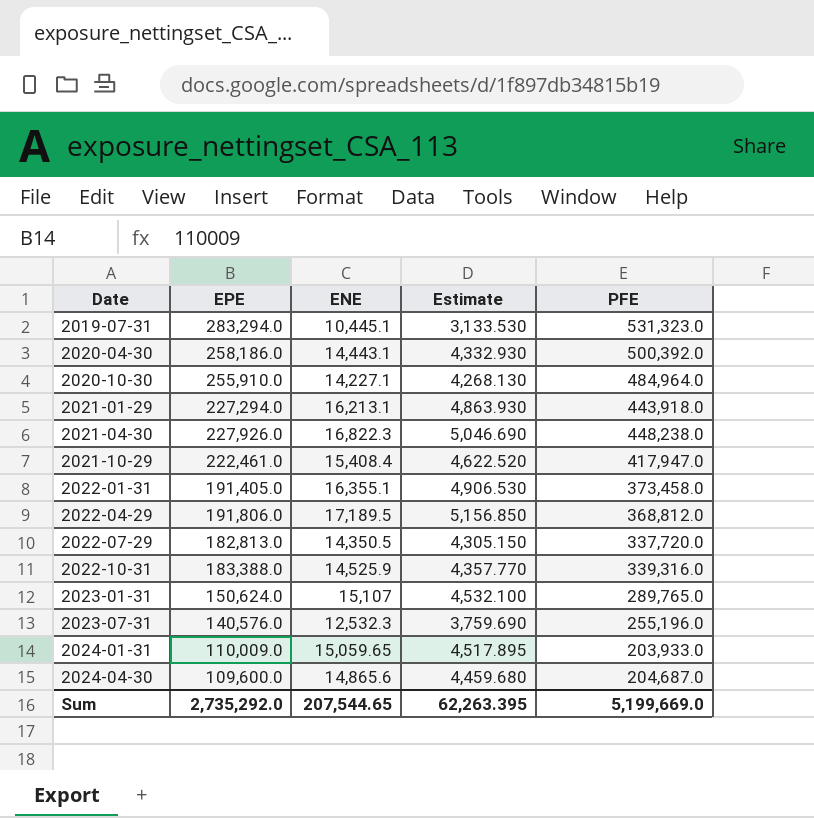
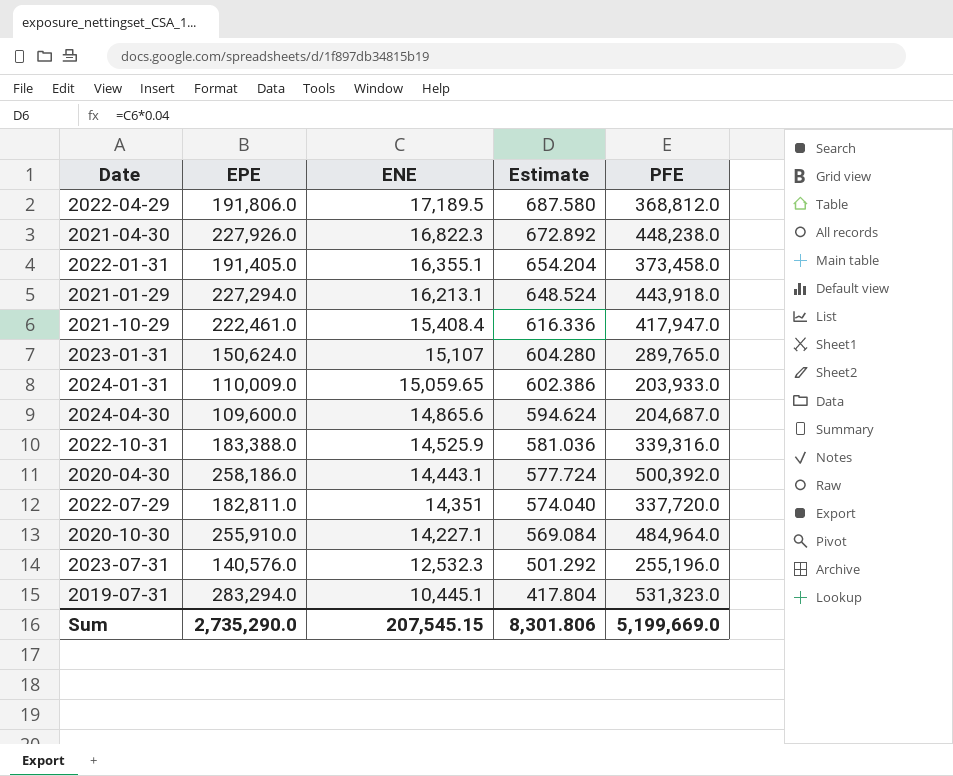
row order: Date ascending -> ENE descending
column Estimate | formula: [ENE] * 0.3 -> [ENE] * 0.04
2022-07-29 | EPE: 182,813.0 -> 182,811.0
2022-07-29 | ENE: 14,350.5 -> 14,351
Sum | EPE: 2,735,292.0 -> 2,735,290.0
Sum | ENE: 207,544.65 -> 207,545.15
Sum | Estimate: 62,263.395 -> 8,301.806

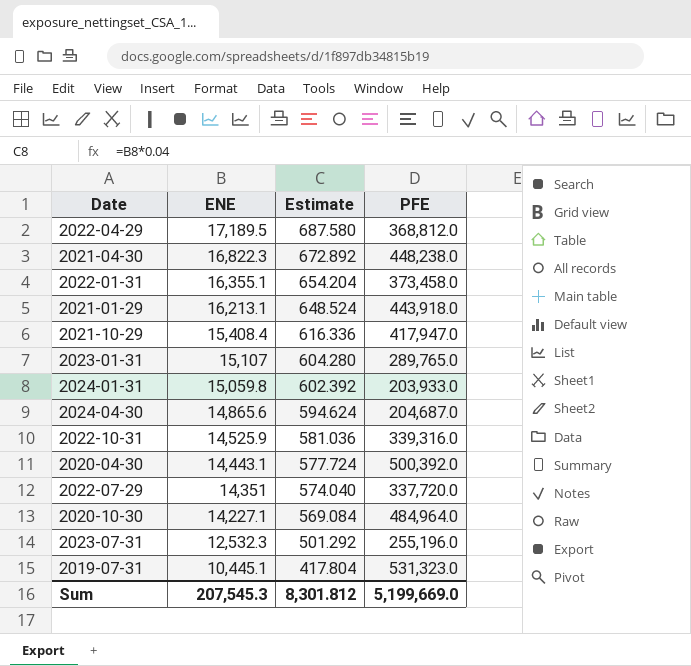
column EPE | position: 2 -> none
2024-01-31 | ENE: 15,059.65 -> 15,059.8
2024-01-31 | Estimate: 602.386 -> 602.392
Sum | ENE: 207,545.15 -> 207,545.3
Sum | Estimate: 8,301.806 -> 8,301.812

